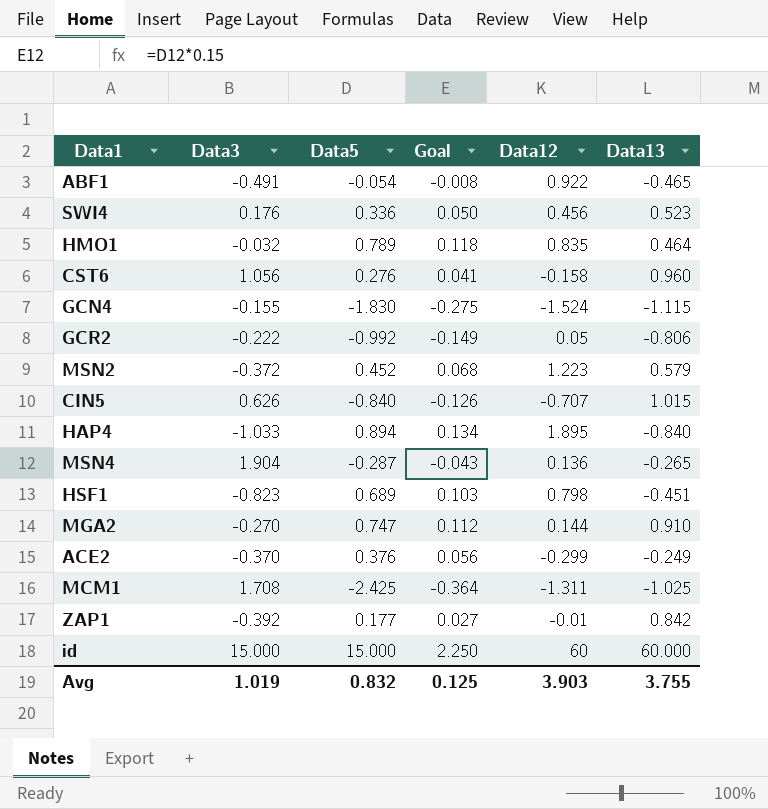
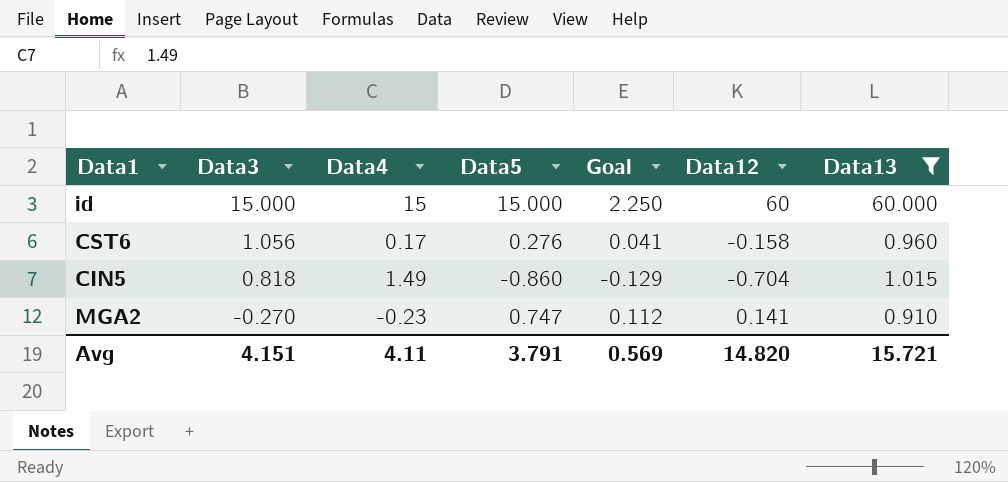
filter: none -> Data13 >= 0.910
row order: none -> Data3 descending
column Data4 | position: none -> 3
CIN5 | Data3: 0.626 -> 0.818
CIN5 | Data5: -0.840 -> -0.860
CIN5 | Goal: -0.126 -> -0.129
CIN5 | Data12: -0.707 -> -0.704
MGA2 | Data12: 0.144 -> 0.141
Avg | Data3: 1.019 -> 4.151
Avg | Data5: 0.832 -> 3.791
Avg | Goal: 0.125 -> 0.569
Avg | Data12: 3.903 -> 14.820
Avg | Data13: 3.755 -> 15.721

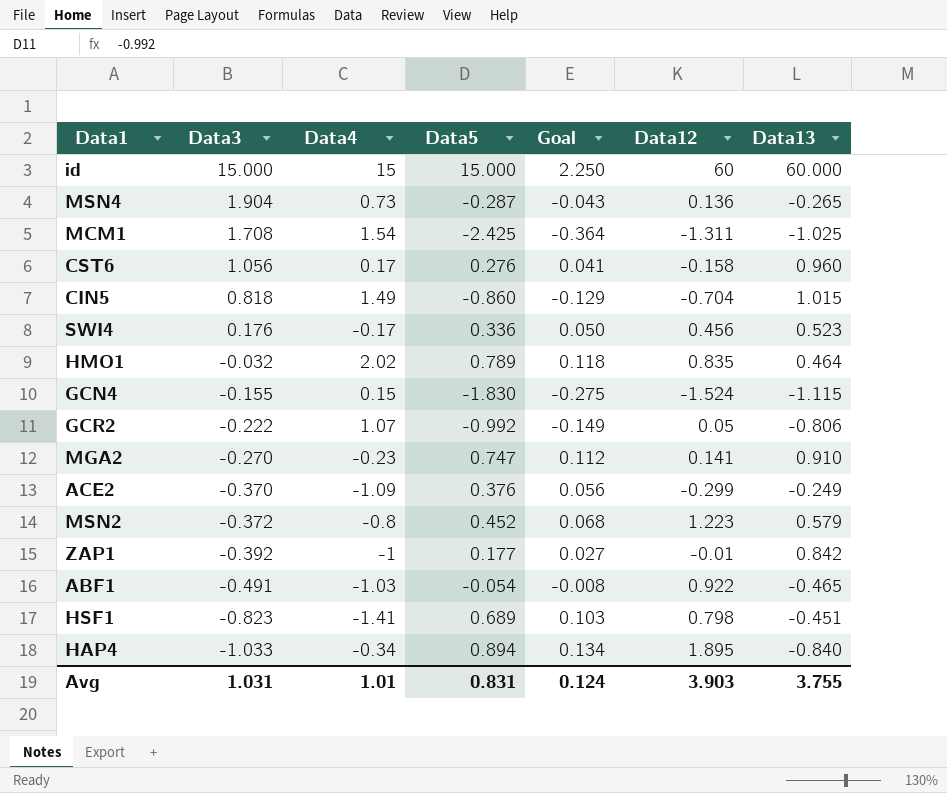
filter: Data13 >= 0.910 -> none
Avg | Data3: 4.151 -> 1.031
Avg | Data4: 4.11 -> 1.01
Avg | Data5: 3.791 -> 0.831
Avg | Goal: 0.569 -> 0.124
Avg | Data12: 14.820 -> 3.903
Avg | Data13: 15.721 -> 3.755

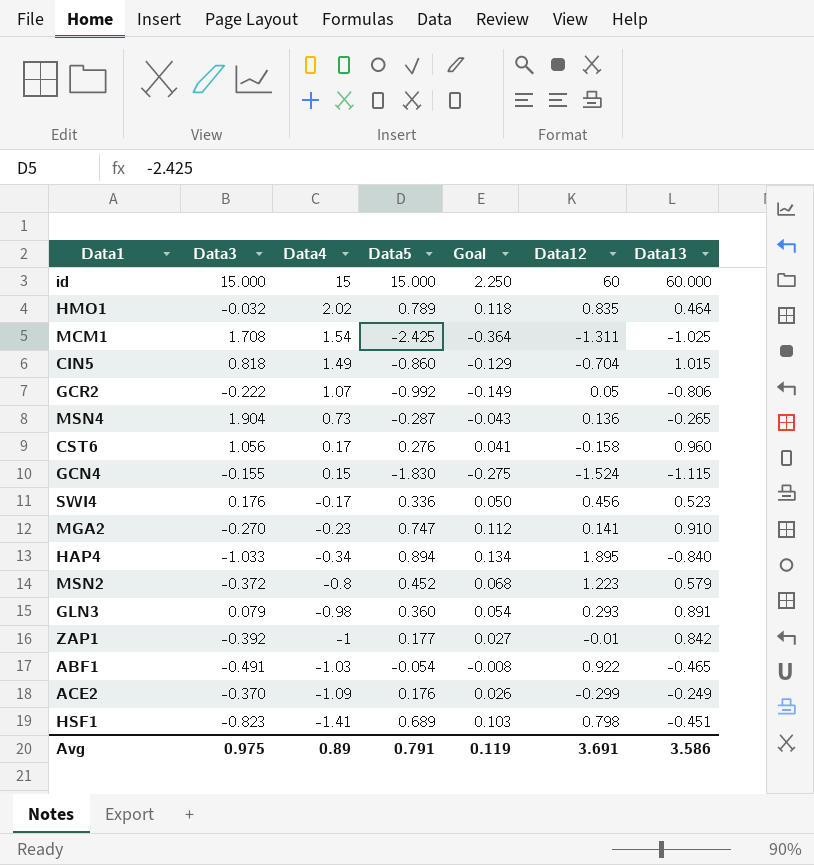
row order: Data3 descending -> Data4 descending
row GLN3: none -> 0.079 | -0.98 | 0.360 | 0.054 | 0.293 | 0.891
ACE2 | Data5: 0.376 -> 0.176
ACE2 | Goal: 0.056 -> 0.026
Avg | Data3: 1.031 -> 0.975
Avg | Data4: 1.01 -> 0.89
Avg | Data5: 0.831 -> 0.791
Avg | Goal: 0.124 -> 0.119
Avg | Data12: 3.903 -> 3.691
Avg | Data13: 3.755 -> 3.586

